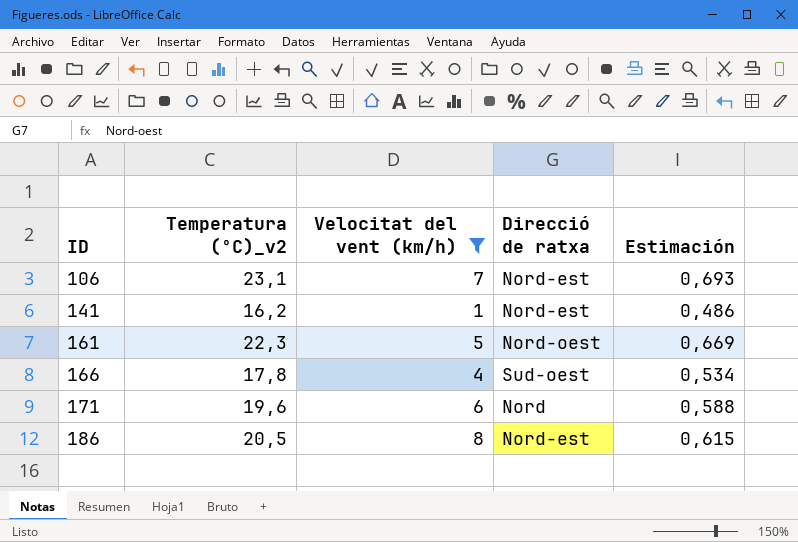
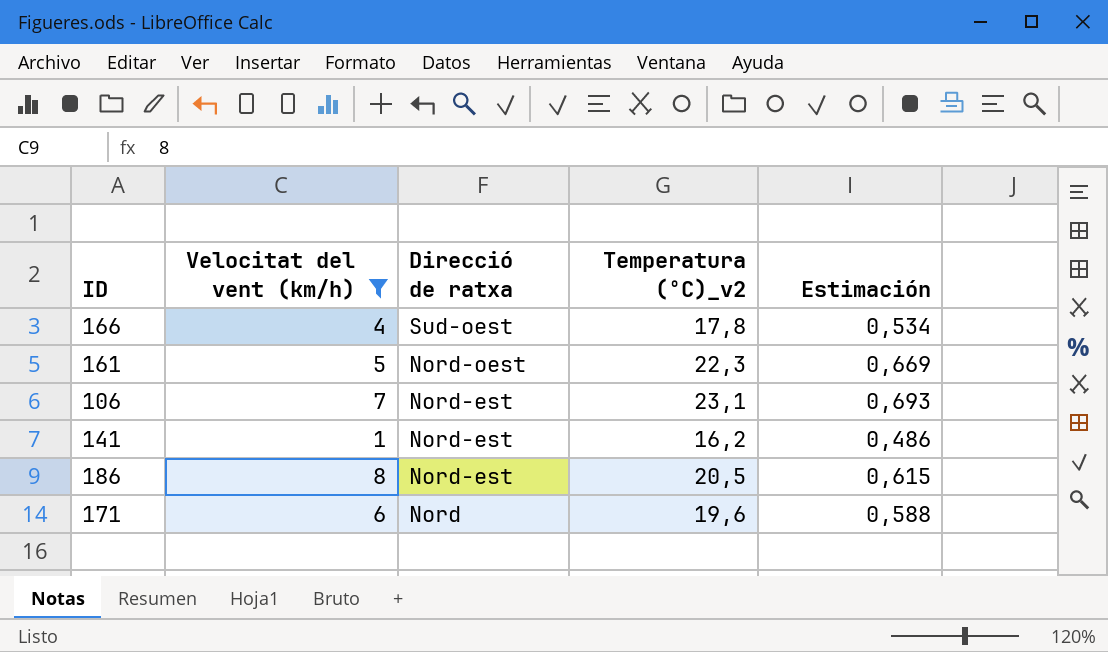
row order: ID ascending -> Direcció de ratxa descending
column Temperatura (ºC)_v2 | position: 2 -> 4

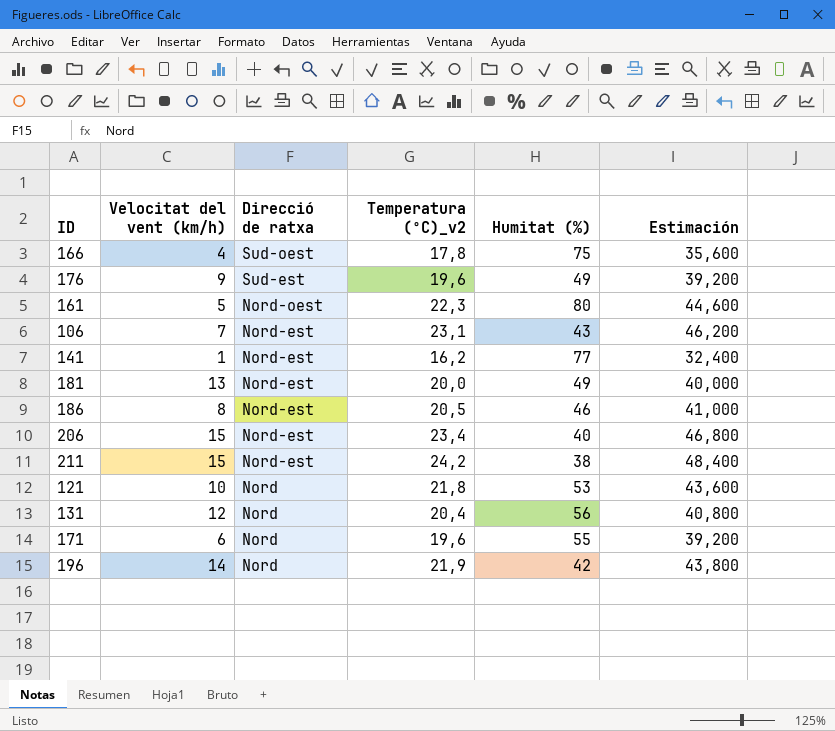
filter: Velocitat del vent (km/h) <= 8 -> none
column Humitat (%) | position: none -> 5
column Estimación | formula: [Temperatura (ºC)_v2] * 0,03 -> [Temperatura (ºC)_v2] * 2

